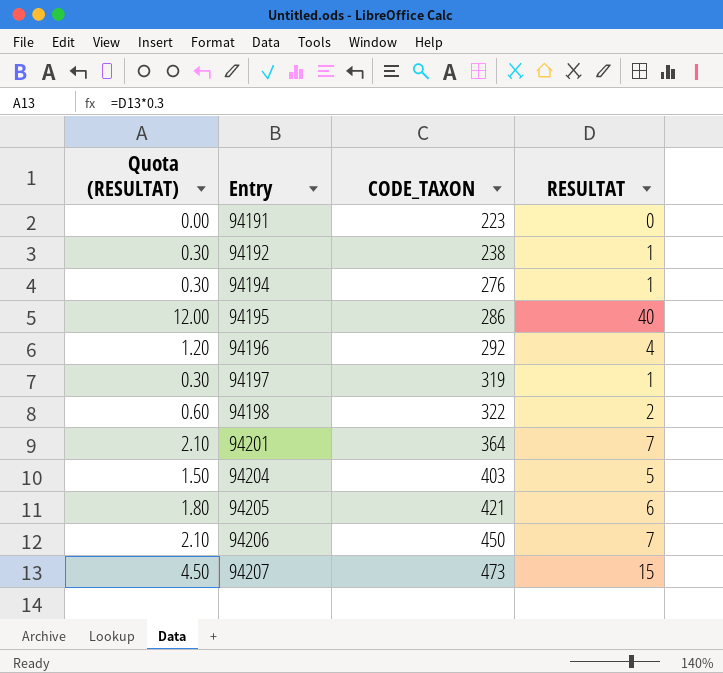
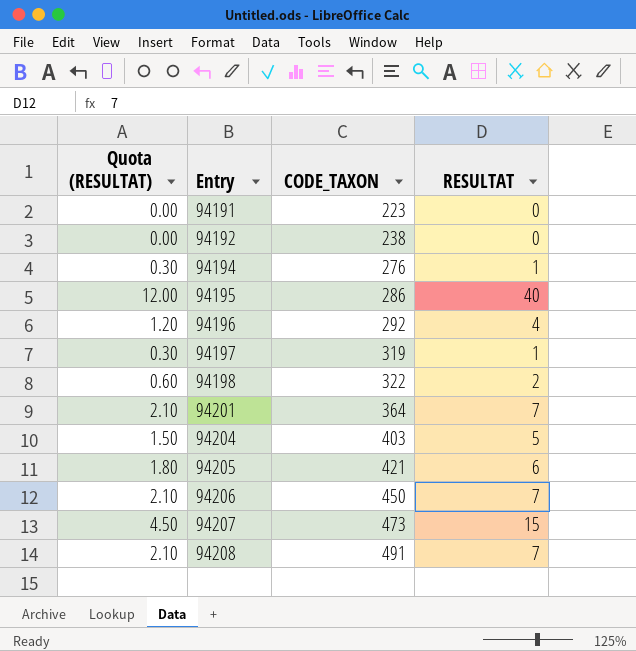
94192 | Quota (RESULTAT): 0.30 -> 0.00
94192 | RESULTAT: 1 -> 0
row 94208: none -> 2.10 | 491 | 7

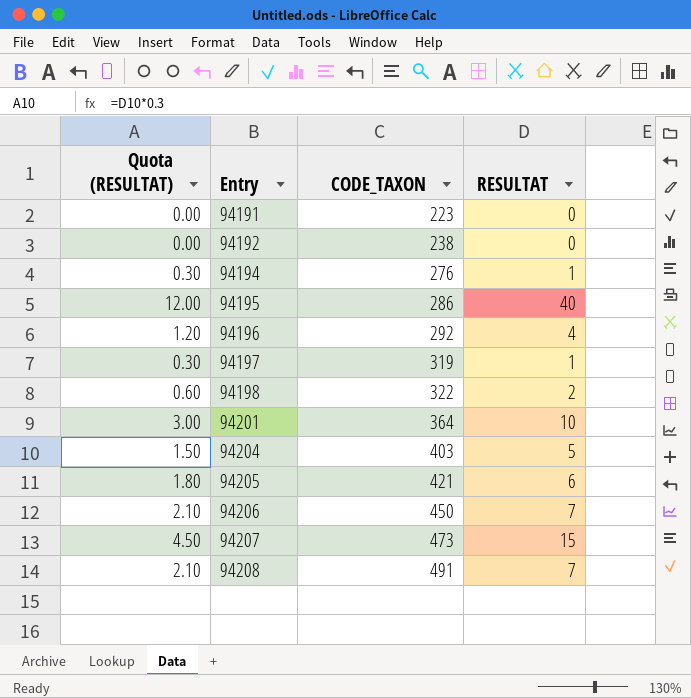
94201 | Quota (RESULTAT): 2.10 -> 3.00
94201 | RESULTAT: 7 -> 10

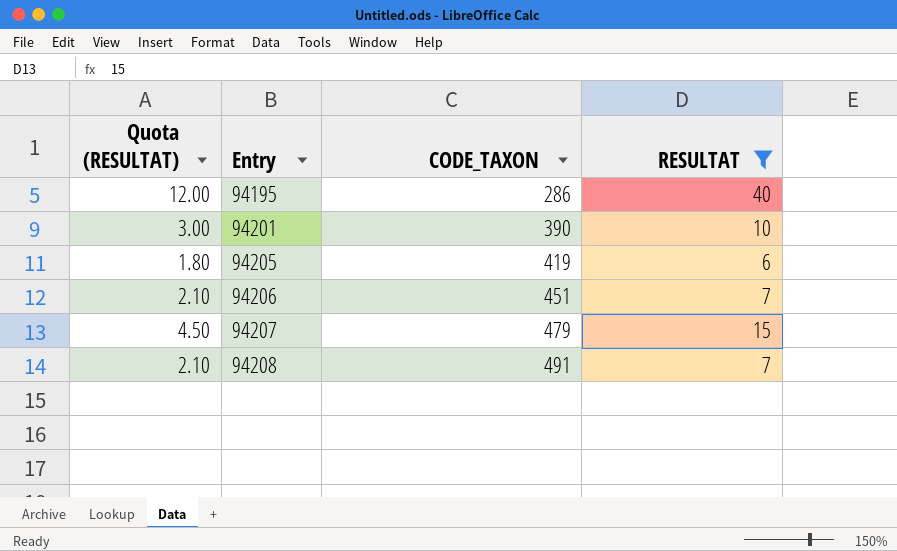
filter: none -> RESULTAT >= 6
94201 | CODE_TAXON: 364 -> 390
94205 | CODE_TAXON: 421 -> 419
94206 | CODE_TAXON: 450 -> 451
94207 | CODE_TAXON: 473 -> 479

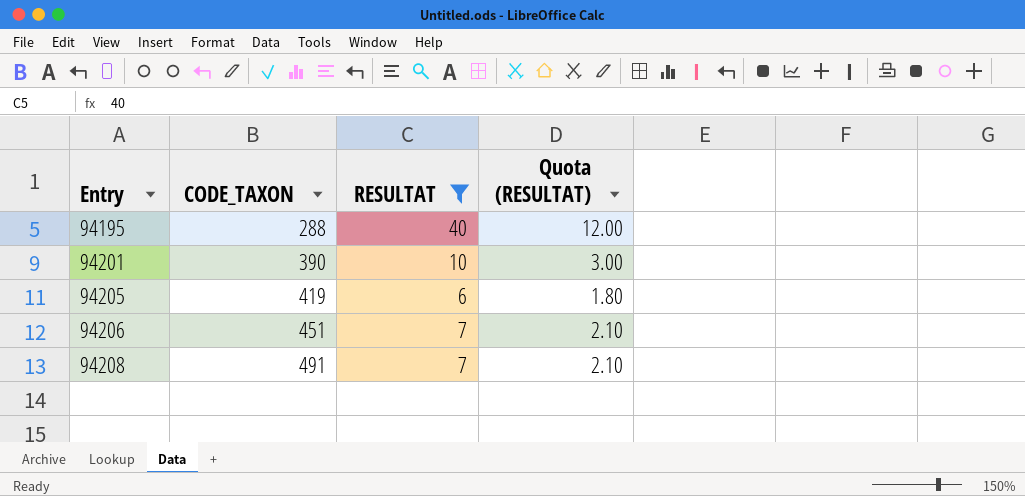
column Quota (RESULTAT) | position: 1 -> 4
row 94207: 4.50 | 479 | 15 -> none
94195 | CODE_TAXON: 286 -> 288

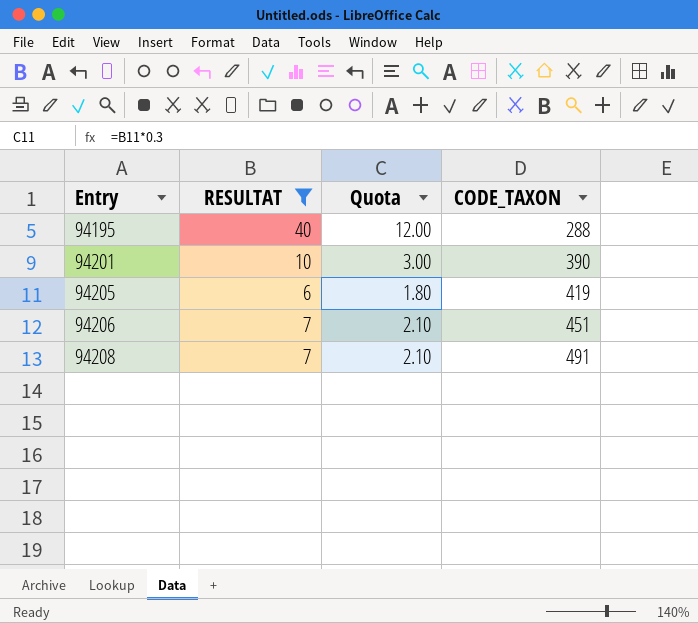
column name: Quota (RESULTAT) -> Quota
column CODE_TAXON | position: 2 -> 4

